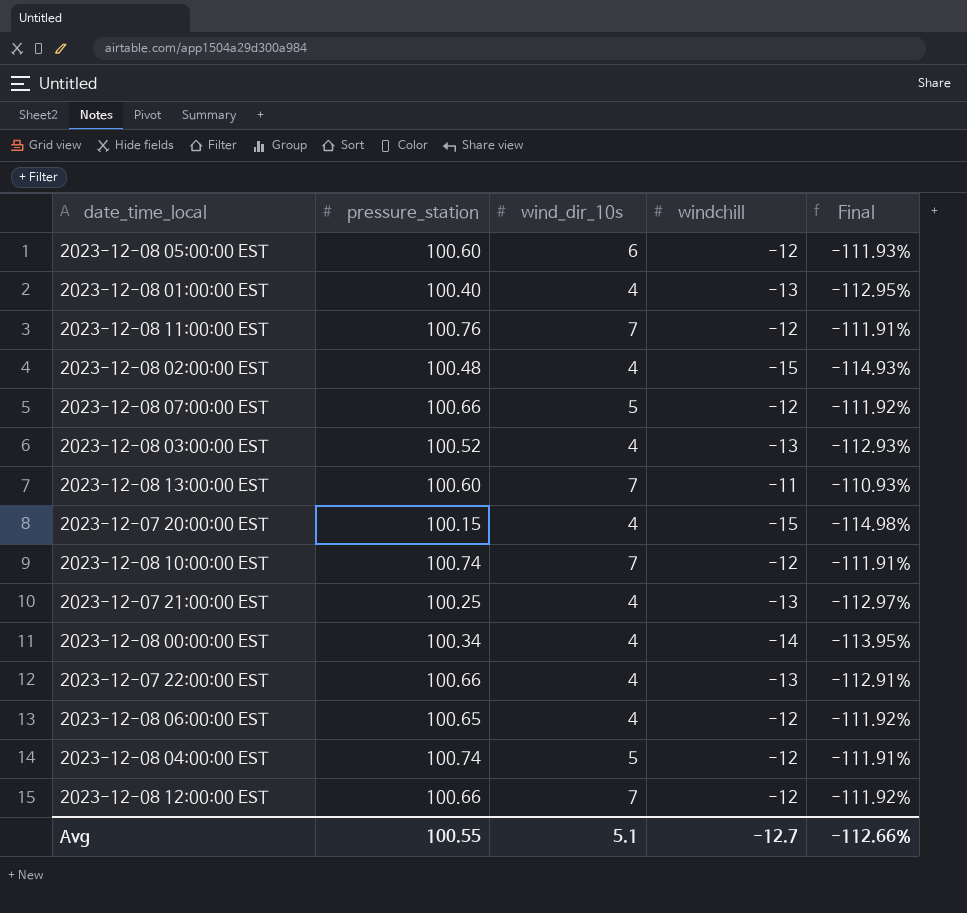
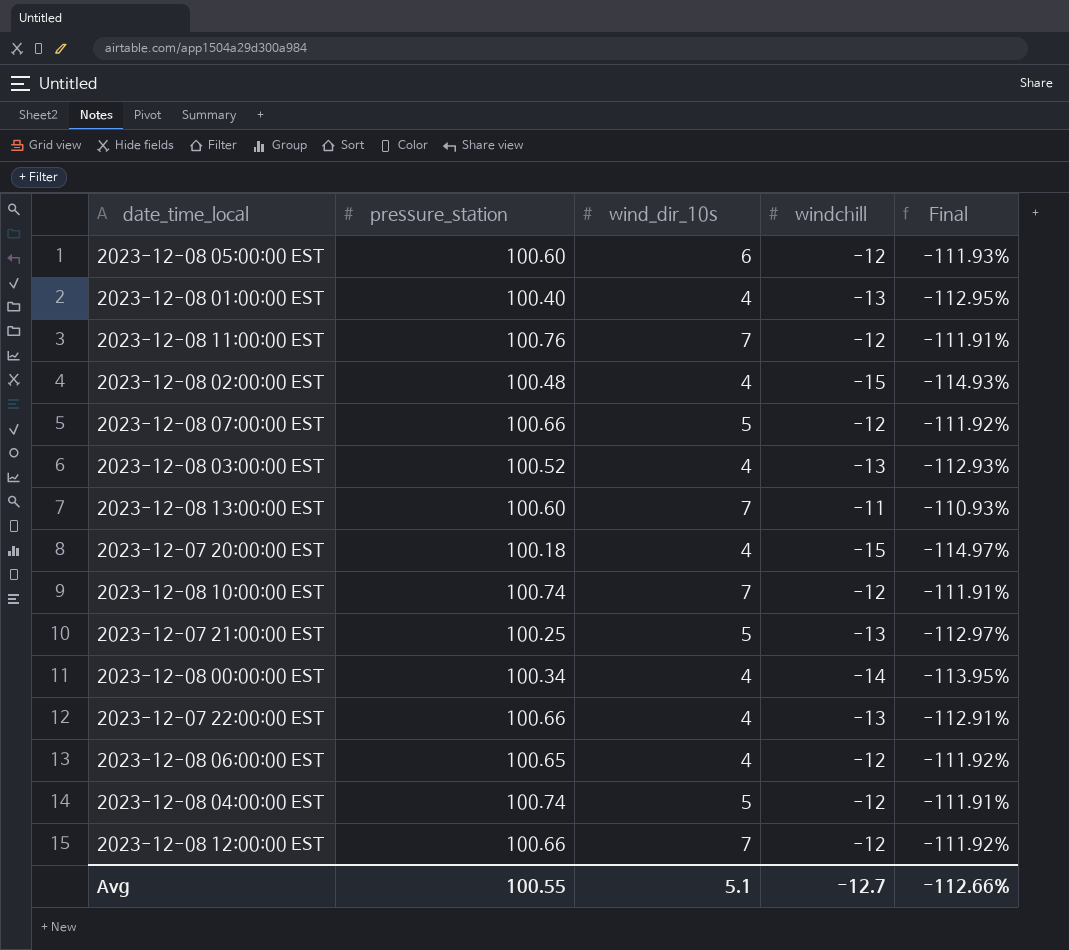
2023-12-07 20:00:00 EST | pressure_station: 100.15 -> 100.18
2023-12-07 20:00:00 EST | Final: -114.98% -> -114.97%
2023-12-07 21:00:00 EST | wind_dir_10s: 4 -> 5

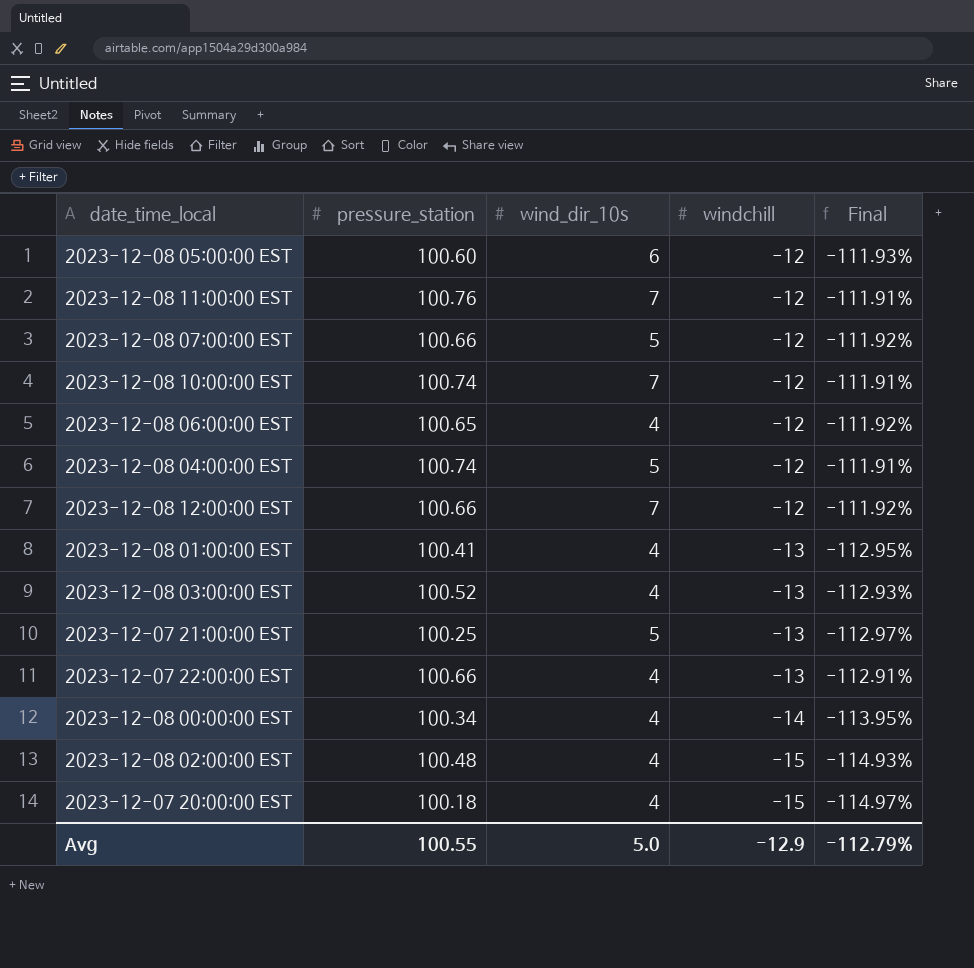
row order: none -> windchill descending
row 2023-12-08 13:00:00 EST: 100.60 | 7 | -11 | -110.93% -> none
2023-12-08 01:00:00 EST | pressure_station: 100.40 -> 100.41
Avg | wind_dir_10s: 5.1 -> 5.0
Avg | windchill: -12.7 -> -12.9
Avg | Final: -112.66% -> -112.79%

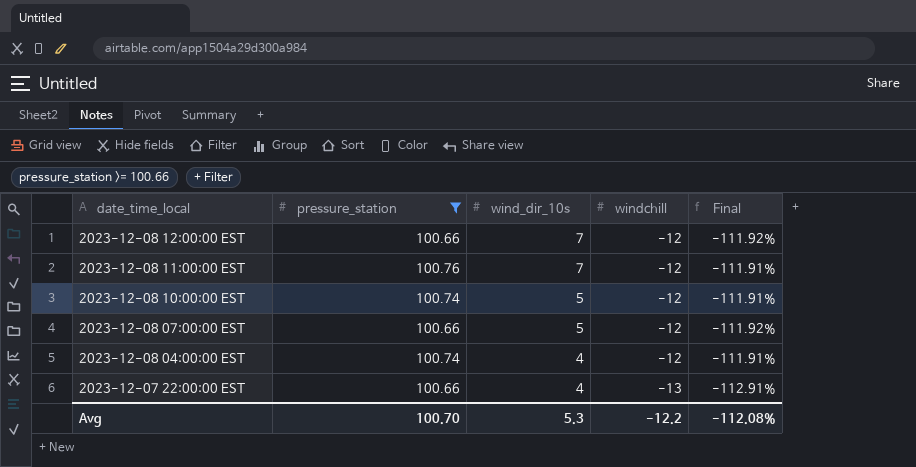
filter: none -> pressure_station >= 100.66
row order: windchill descending -> date_time_local descending
2023-12-08 10:00:00 EST | wind_dir_10s: 7 -> 5
2023-12-08 04:00:00 EST | wind_dir_10s: 5 -> 4
Avg | pressure_station: 100.55 -> 100.70
Avg | wind_dir_10s: 5.0 -> 5.3
Avg | windchill: -12.9 -> -12.2
Avg | Final: -112.79% -> -112.08%

